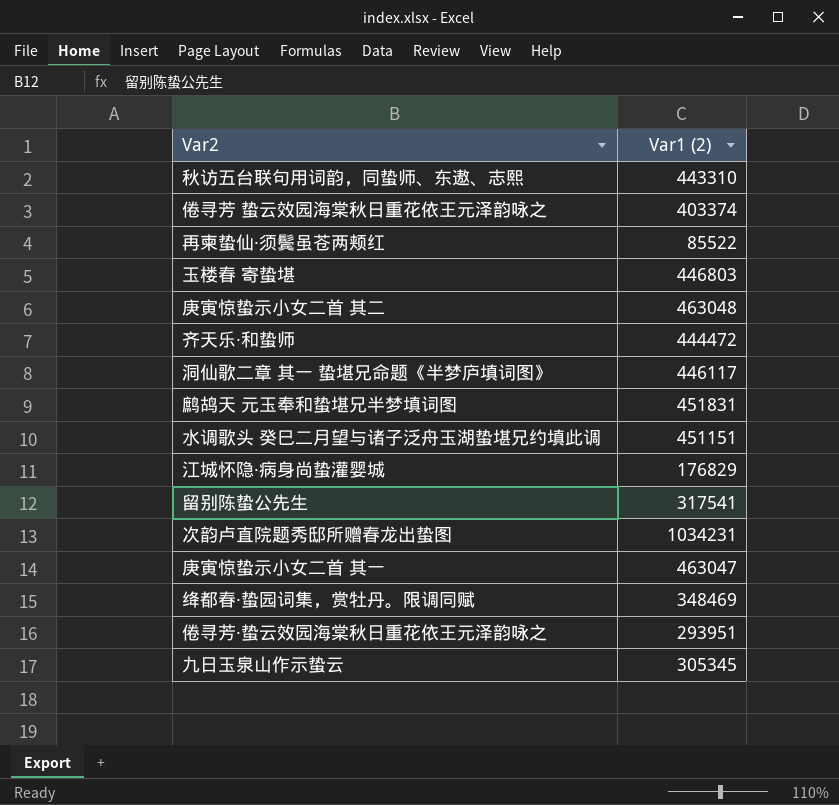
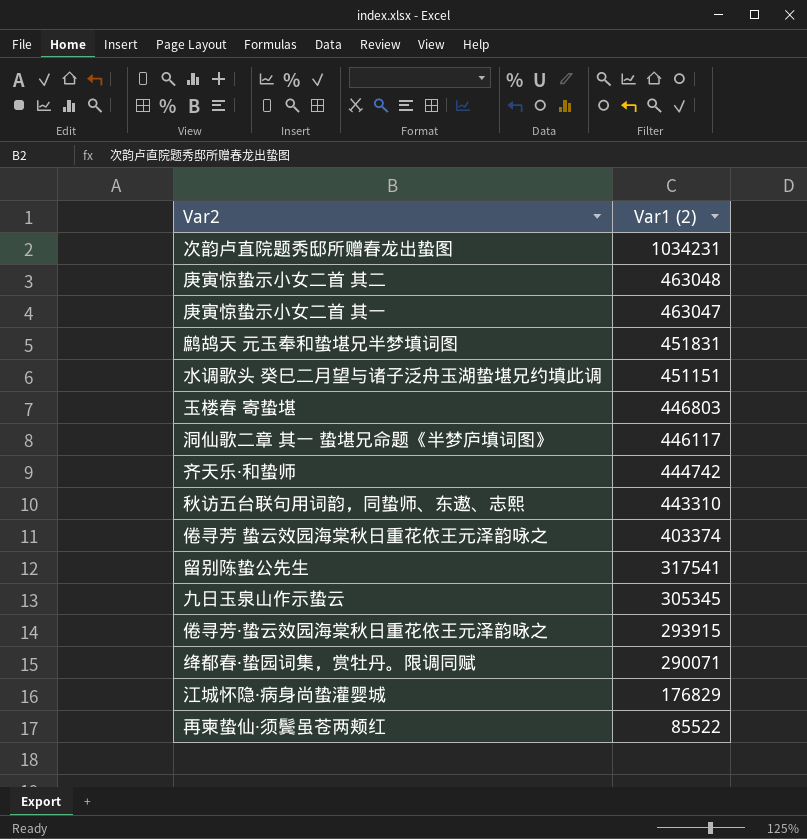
row order: none -> Var1 (2) descending
齐天乐·和蛰师 | Var1 (2): 444472 -> 444742
倦寻芳·蛰云效园海棠秋日重花依王元泽韵咏之 | Var1 (2): 293951 -> 293915
绛都春·蛰园词集，赏牡丹。限调同赋 | Var1 (2): 348469 -> 290071

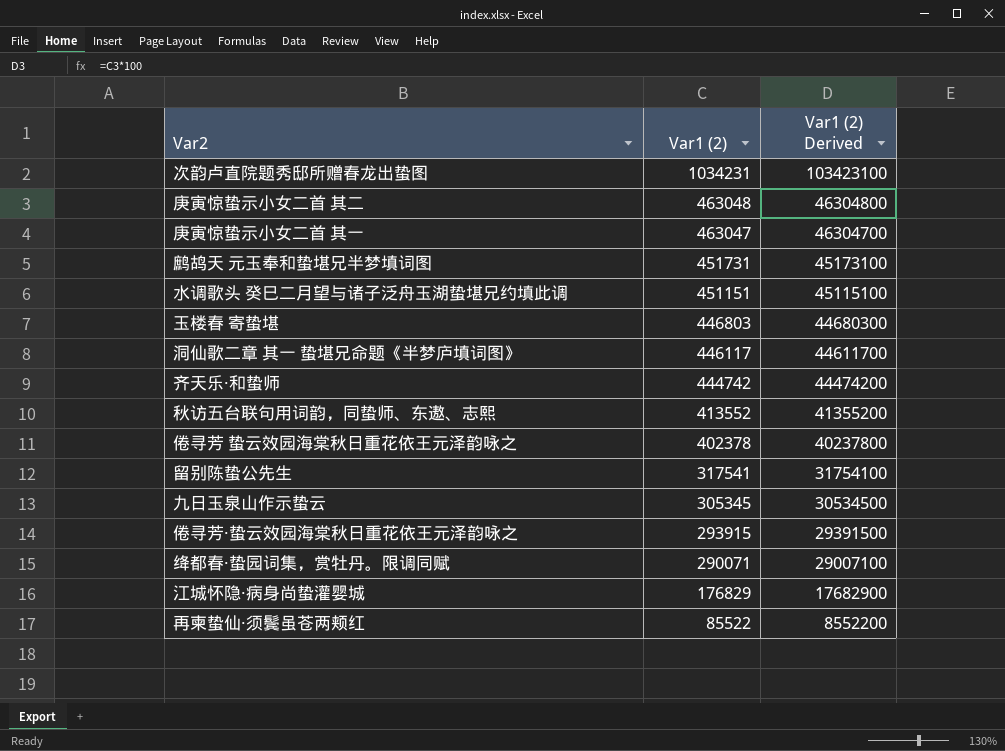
column Var1 (2) Derived | formula: none -> [Var1 (2)] * 100
鹧鸪天 元玉奉和蛰堪兄半梦填词图 | Var1 (2): 451831 -> 451731
秋访五台联句用词韵，同蛰师、东遨、志熙 | Var1 (2): 443310 -> 413552
倦寻芳 蛰云效园海棠秋日重花依王元泽韵咏之 | Var1 (2): 403374 -> 402378

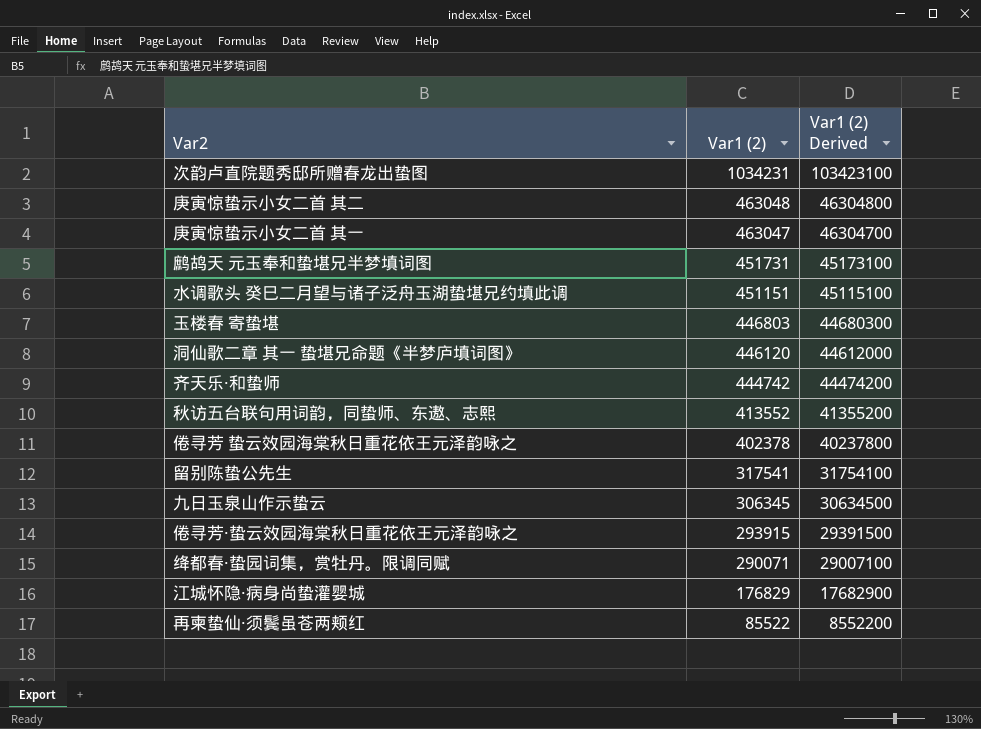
洞仙歌二章 其一 蛰堪兄命题《半梦庐填词图》 | Var1 (2): 446117 -> 446120
洞仙歌二章 其一 蛰堪兄命题《半梦庐填词图》 | Var1 (2) Derived: 44611700 -> 44612000
九日玉泉山作示蛰云 | Var1 (2): 305345 -> 306345
九日玉泉山作示蛰云 | Var1 (2) Derived: 30534500 -> 30634500

